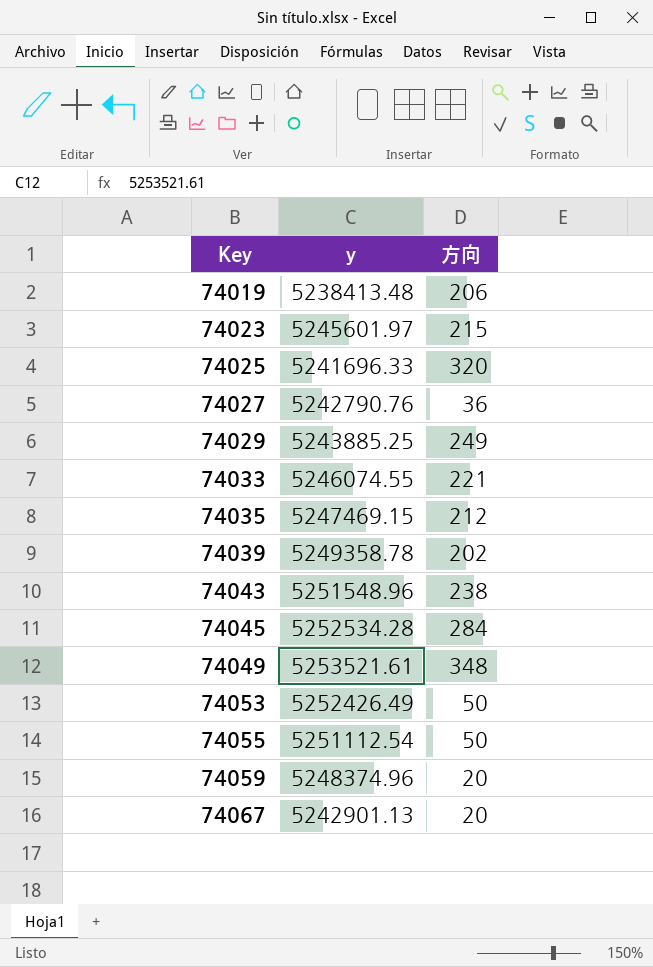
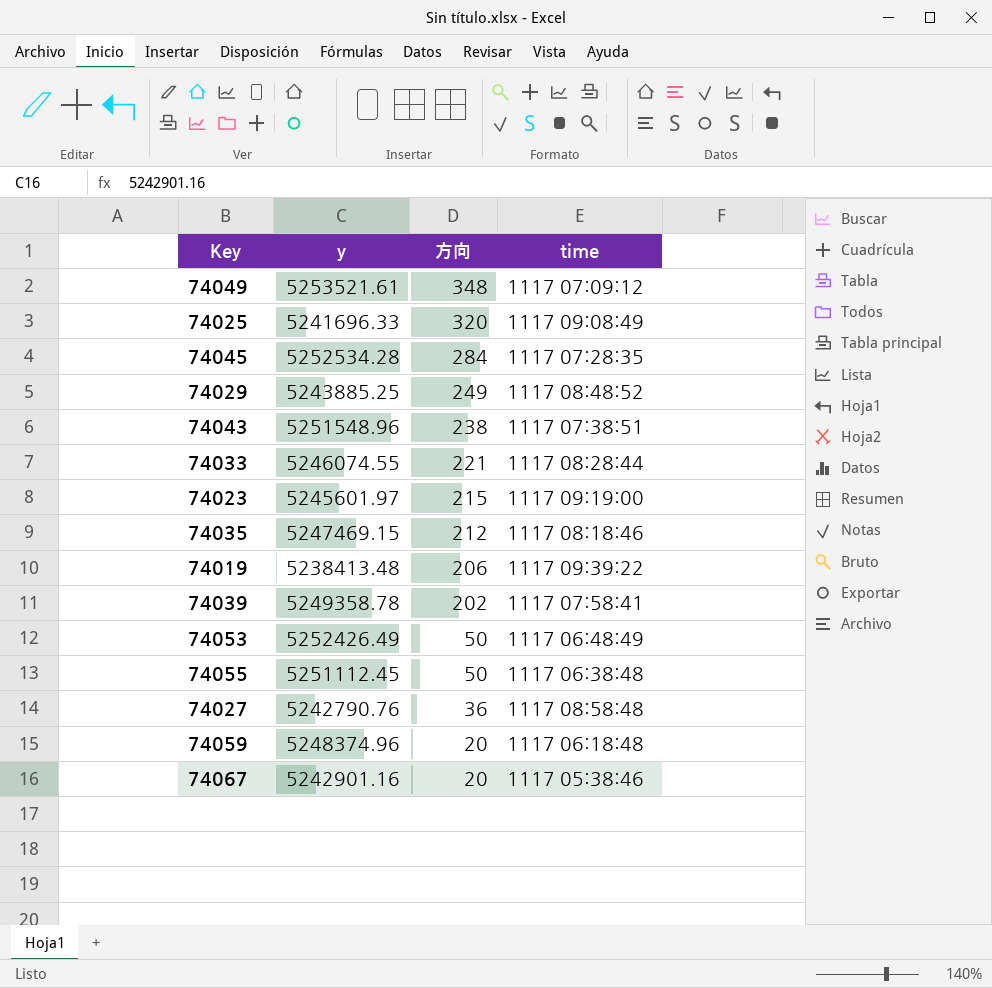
row order: Key ascending -> 方向 descending
column time | position: none -> 4
74055 | y: 5251112.54 -> 5251112.45
74067 | y: 5242901.13 -> 5242901.16

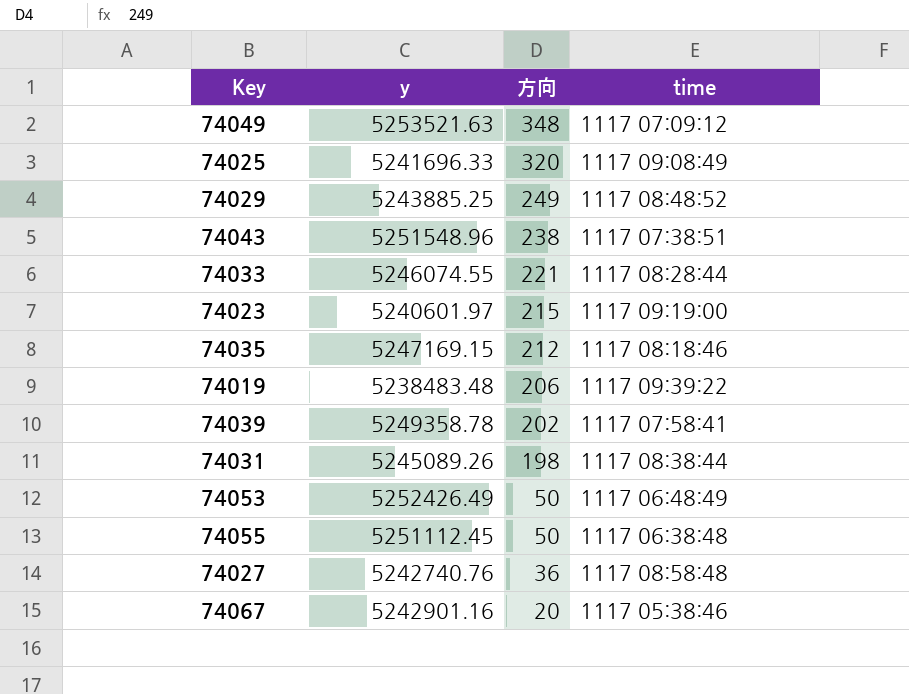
row 74045: 5252534.28 | 284 | 1117 07:28:35 -> none
row 74059: 5248374.96 | 20 | 1117 06:18:48 -> none
74049 | y: 5253521.61 -> 5253521.63
74023 | y: 5245601.97 -> 5240601.97
74035 | y: 5247469.15 -> 5247169.15
74019 | y: 5238413.48 -> 5238483.48
row 74031: none -> 5245089.26 | 198 | 1117 08:38:44
74027 | y: 5242790.76 -> 5242740.76

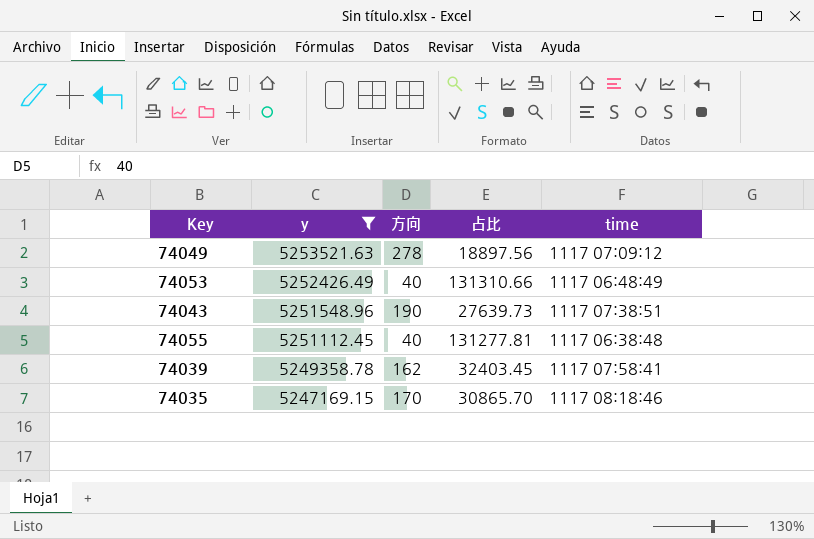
filter: none -> y >= 5247169.15
row order: 方向 descending -> y descending
column 占比 | formula: none -> [y] / [方向]
74049 | 方向: 348 -> 278
74053 | 方向: 50 -> 40
74043 | 方向: 238 -> 190
74055 | 方向: 50 -> 40
74039 | 方向: 202 -> 162
74035 | 方向: 212 -> 170

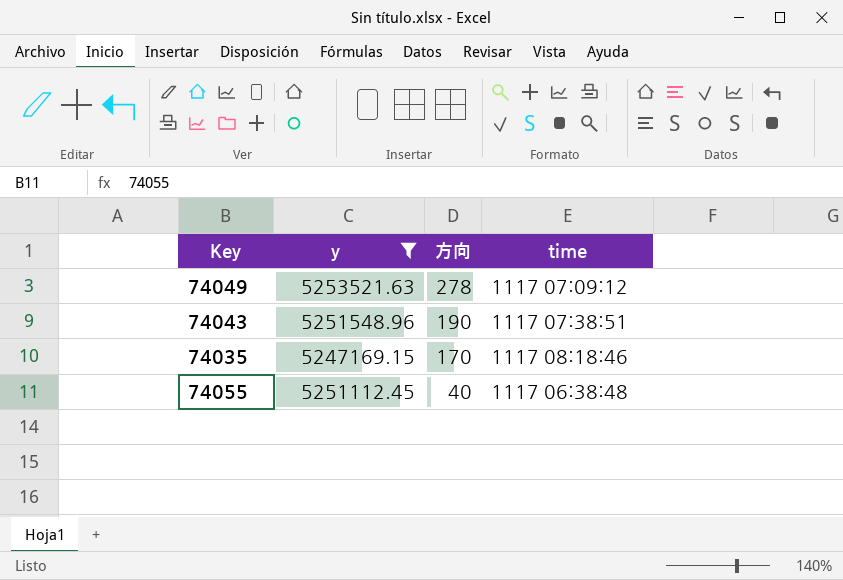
row order: y descending -> 方向 descending
column 占比 | formula: [y] / [方向] -> none
row 74053: 5252426.49 | 40 | 131310.66 | 1117 06:48:49 -> none
row 74039: 5249358.78 | 162 | 32403.45 | 1117 07:58:41 -> none

